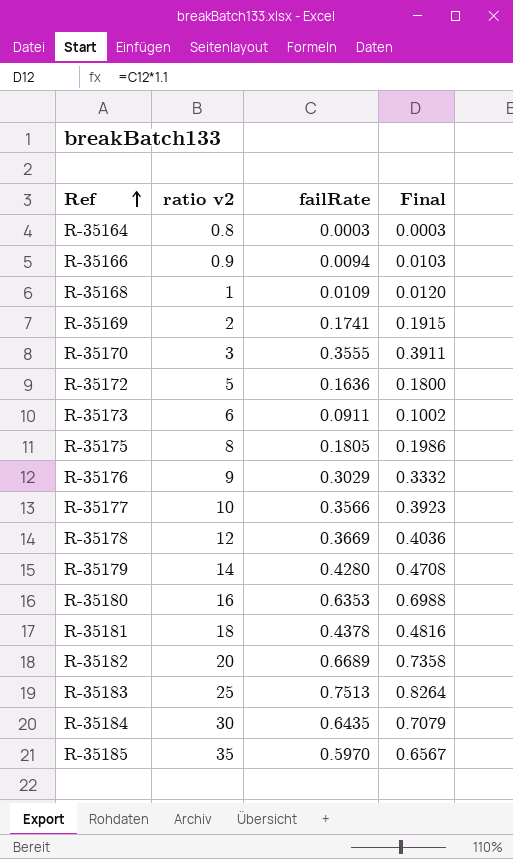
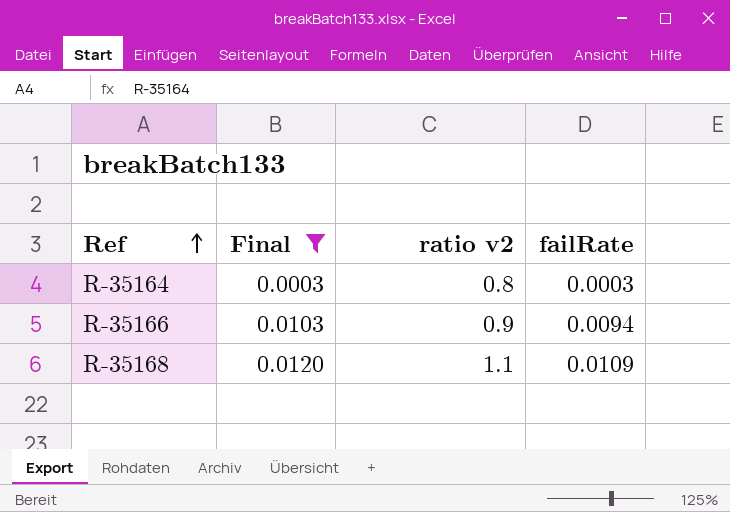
filter: none -> Final <= 0.0120
column Final | position: 4 -> 2
R-35168 | ratio v2: 1 -> 1.1

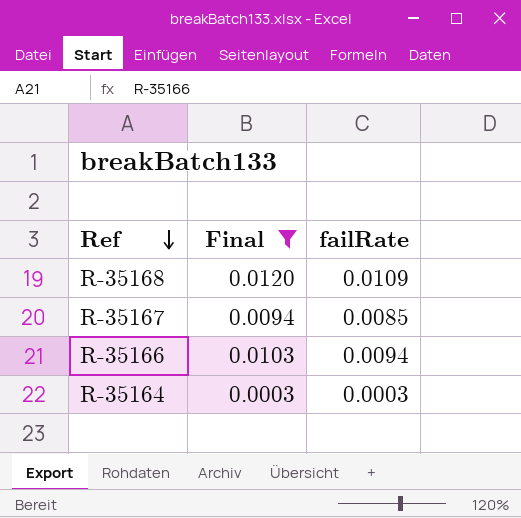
row order: Ref ascending -> Ref descending
column ratio v2 | position: 3 -> none
row R-35167: none -> 0.0094 | 0.0085

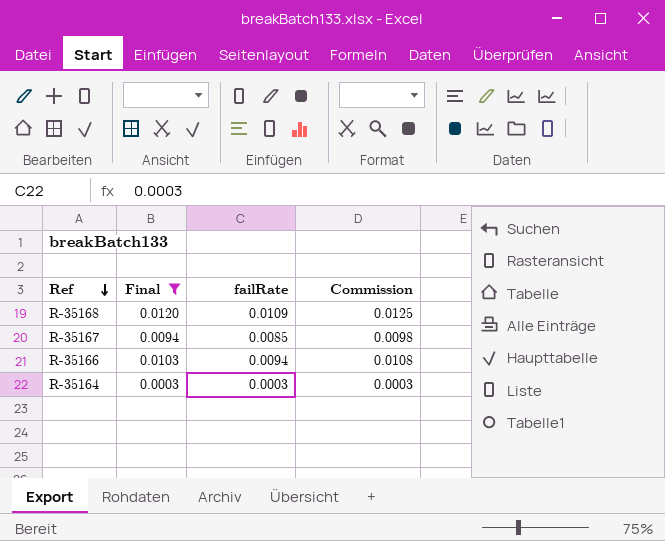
column Commission | formula: none -> [failRate] * 1.15

